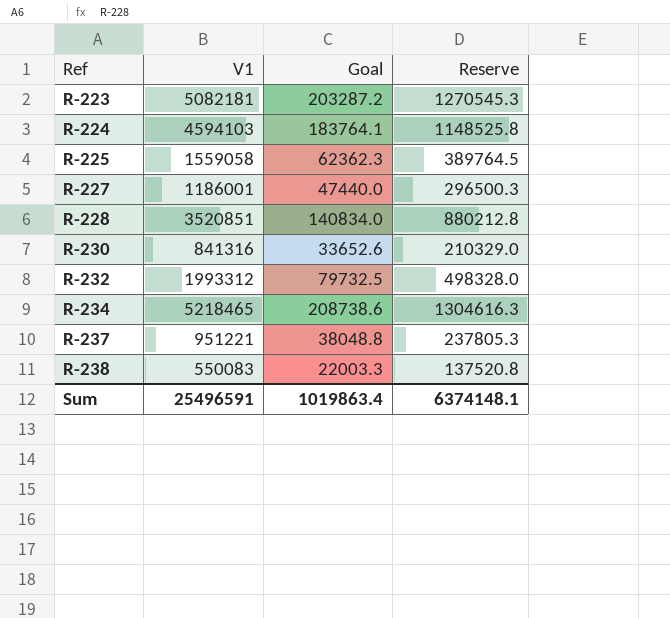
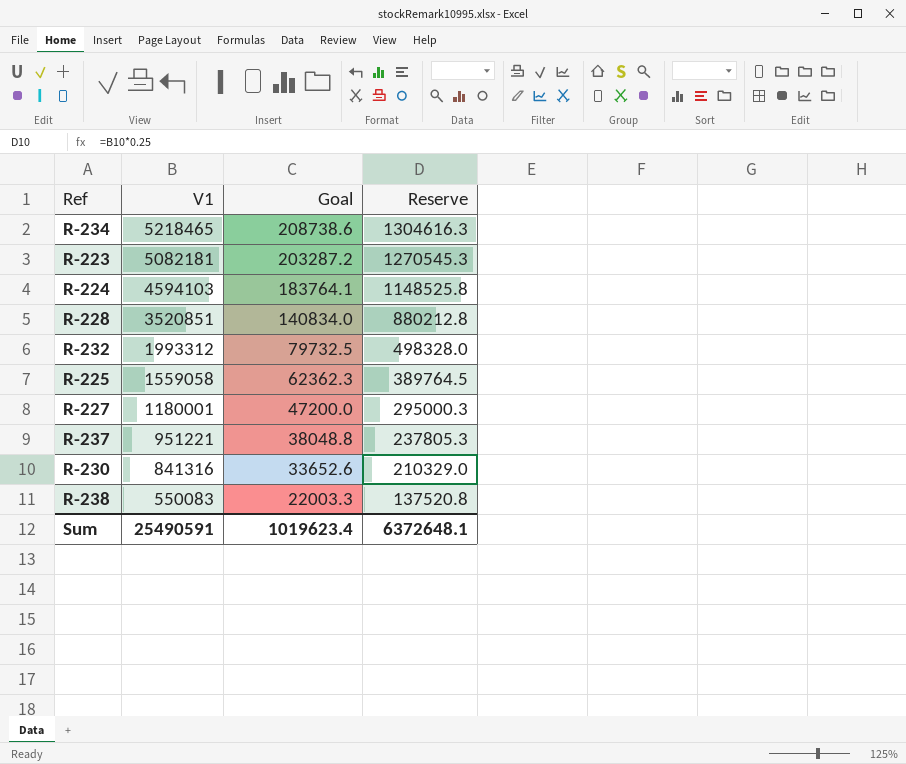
row order: Ref ascending -> V1 descending
R-227 | V1: 1186001 -> 1180001
R-227 | Goal: 47440.0 -> 47200.0
R-227 | Reserve: 296500.3 -> 295000.3
Sum | V1: 25496591 -> 25490591
Sum | Goal: 1019863.4 -> 1019623.4
Sum | Reserve: 6374148.1 -> 6372648.1

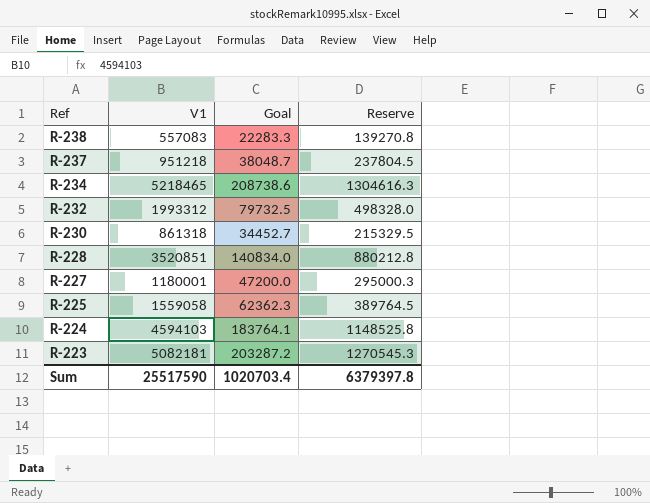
row order: V1 descending -> Ref descending
R-238 | V1: 550083 -> 557083
R-238 | Goal: 22003.3 -> 22283.3
R-238 | Reserve: 137520.8 -> 139270.8
R-237 | V1: 951221 -> 951218
R-237 | Goal: 38048.8 -> 38048.7
R-237 | Reserve: 237805.3 -> 237804.5
R-230 | V1: 841316 -> 861318
R-230 | Goal: 33652.6 -> 34452.7
R-230 | Reserve: 210329.0 -> 215329.5
Sum | V1: 25490591 -> 25517590
Sum | Goal: 1019623.4 -> 1020703.4
Sum | Reserve: 6372648.1 -> 6379397.8

